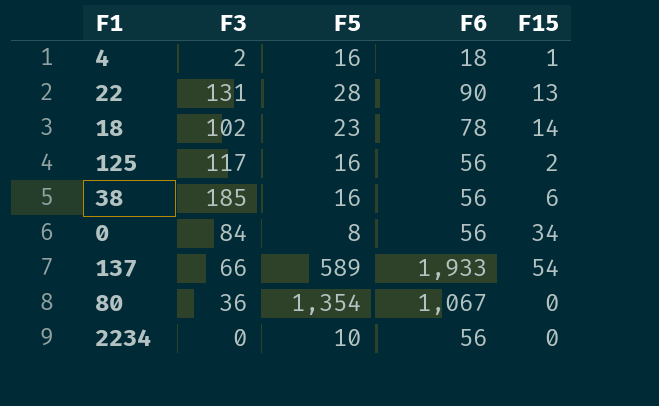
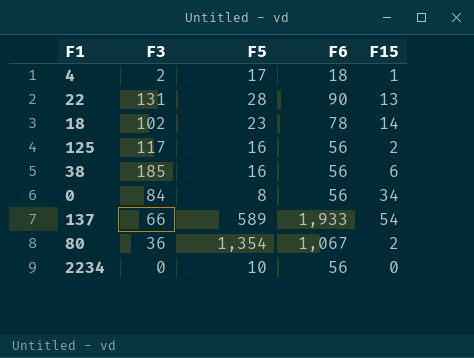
4 | F5: 16 -> 17
80 | F15: 0 -> 2

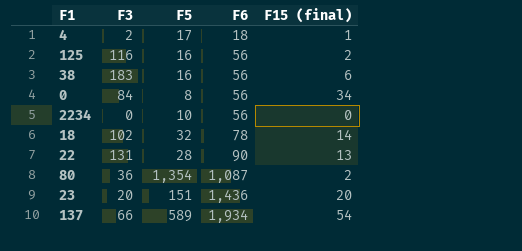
row order: none -> F6 ascending
column name: F15 -> F15 (final)
125 | F3: 117 -> 116
38 | F3: 185 -> 183
18 | F5: 23 -> 32
80 | F6: 1,067 -> 1,087
row 23: none -> 20 | 151 | 1,436 | 20
137 | F6: 1,933 -> 1,934

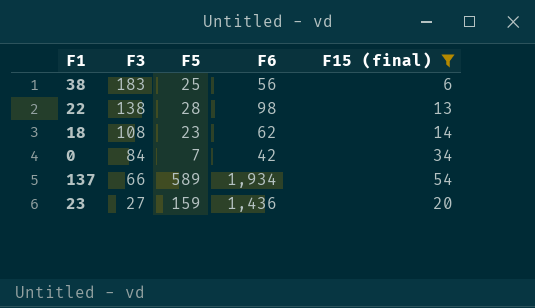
filter: none -> F15 (final) >= 6
row order: F6 ascending -> F3 descending
38 | F5: 16 -> 25
22 | F3: 131 -> 138
22 | F6: 90 -> 98
18 | F3: 102 -> 108
18 | F5: 32 -> 23
18 | F6: 78 -> 62
0 | F5: 8 -> 7
0 | F6: 56 -> 42
23 | F3: 20 -> 27
23 | F5: 151 -> 159

